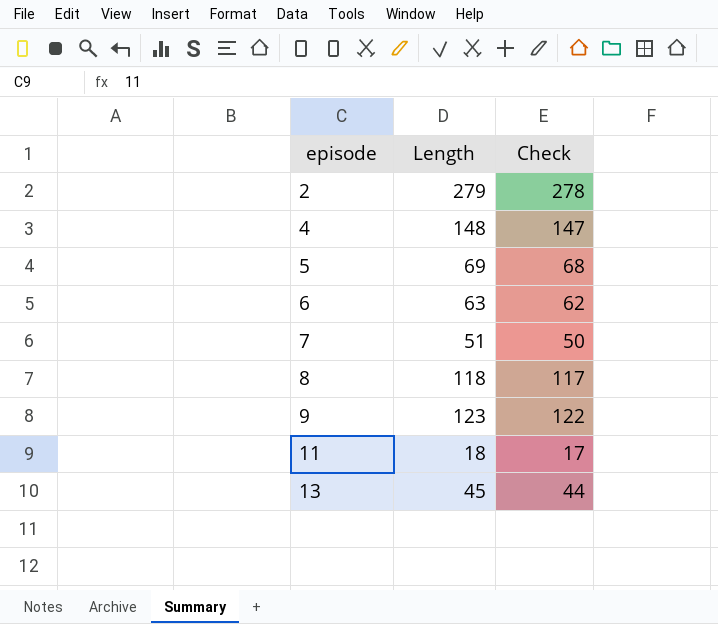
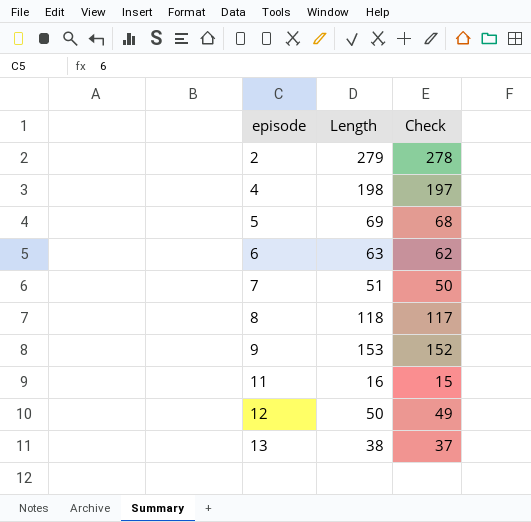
4 | Length: 148 -> 198
4 | Check: 147 -> 197
9 | Length: 123 -> 153
9 | Check: 122 -> 152
11 | Length: 18 -> 16
11 | Check: 17 -> 15
row 12: none -> 50 | 49
13 | Length: 45 -> 38
13 | Check: 44 -> 37

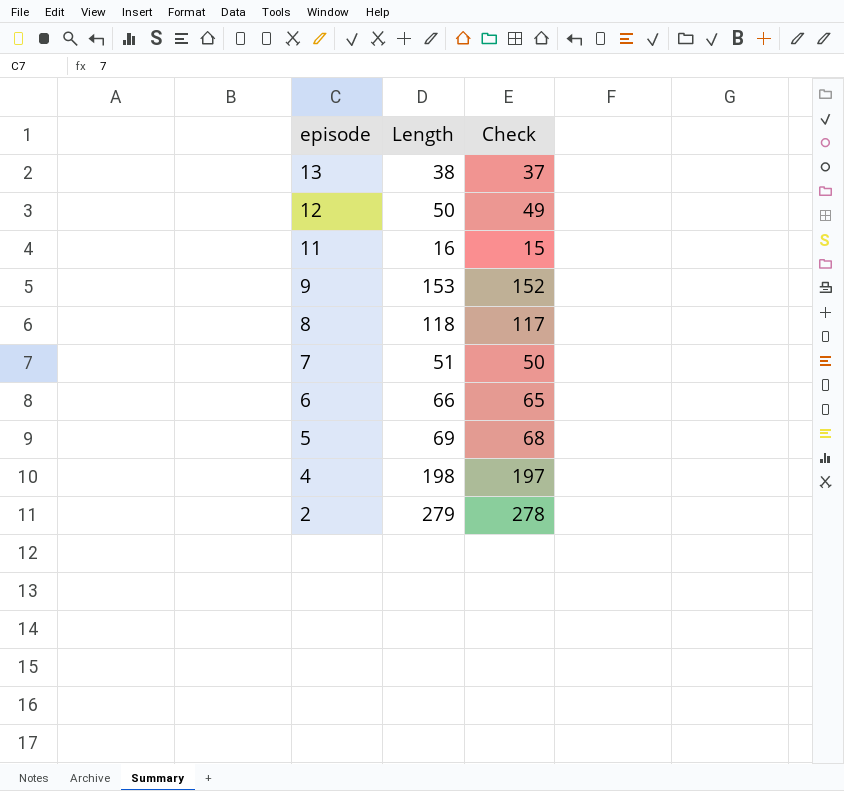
row order: episode ascending -> episode descending
6 | Length: 63 -> 66
6 | Check: 62 -> 65

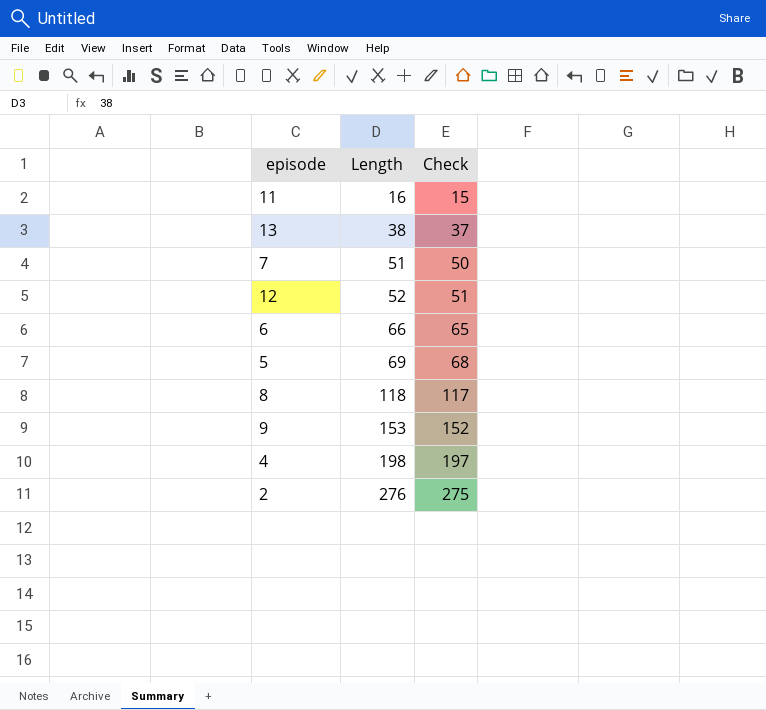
row order: episode descending -> Length ascending
12 | Length: 50 -> 52
12 | Check: 49 -> 51
2 | Length: 279 -> 276
2 | Check: 278 -> 275

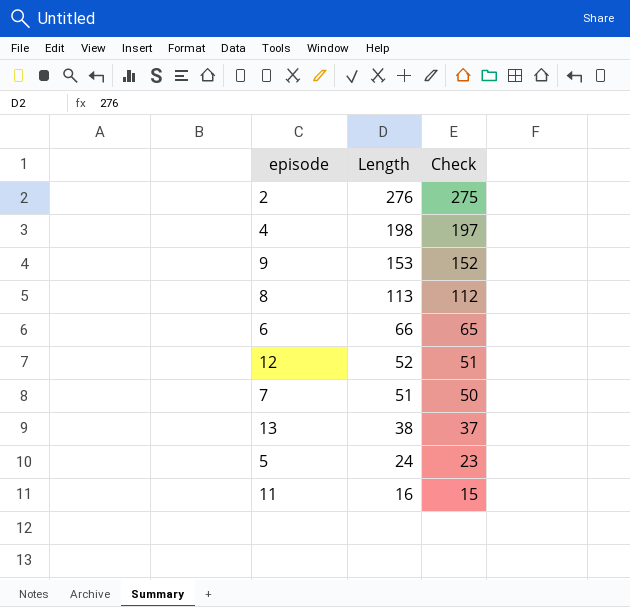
row order: Length ascending -> Length descending
8 | Length: 118 -> 113
8 | Check: 117 -> 112
5 | Length: 69 -> 24
5 | Check: 68 -> 23

